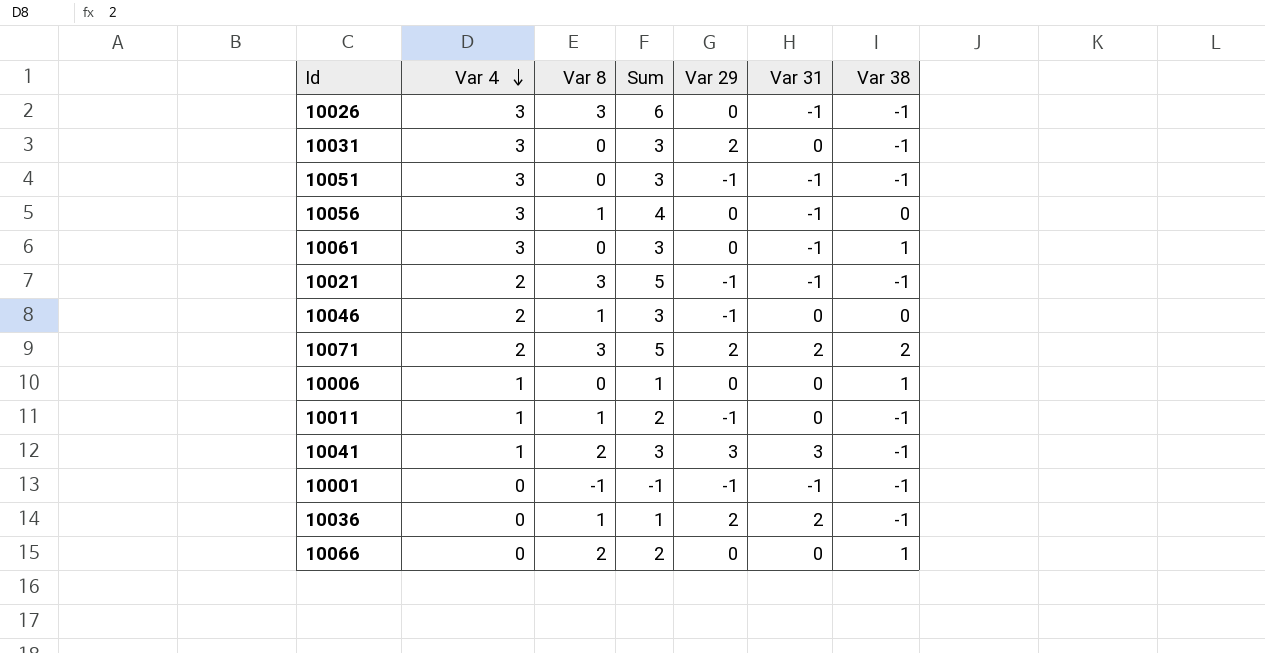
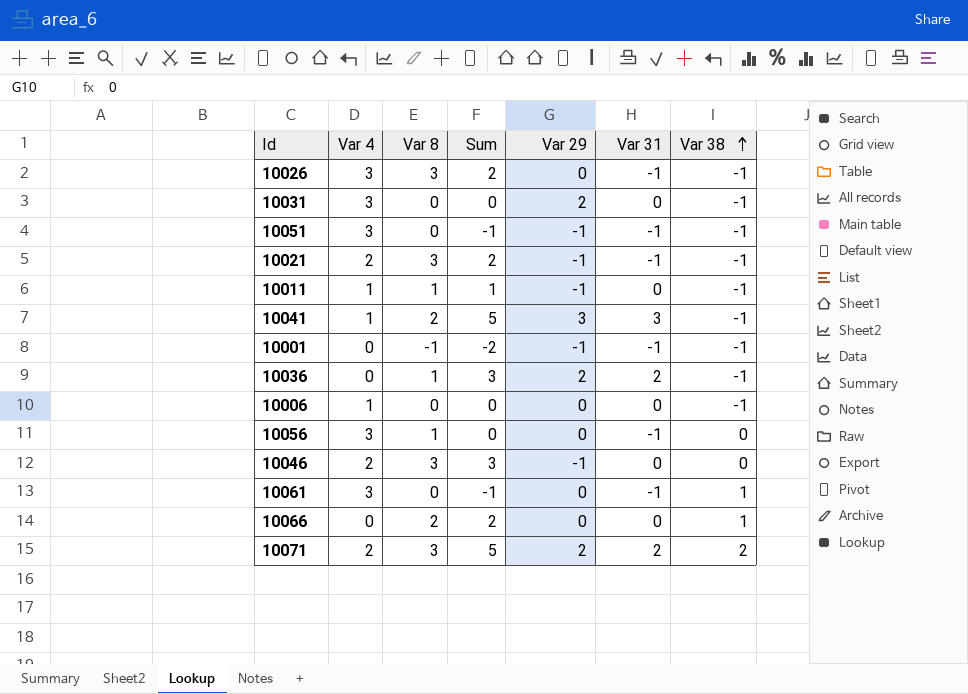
row order: Var 4 descending -> Var 38 ascending
column Sum | formula: [Var 4] + [Var 8] -> [Var 8] + [Var 31]
10006 | Var 38: 1 -> -1
10046 | Var 8: 1 -> 3

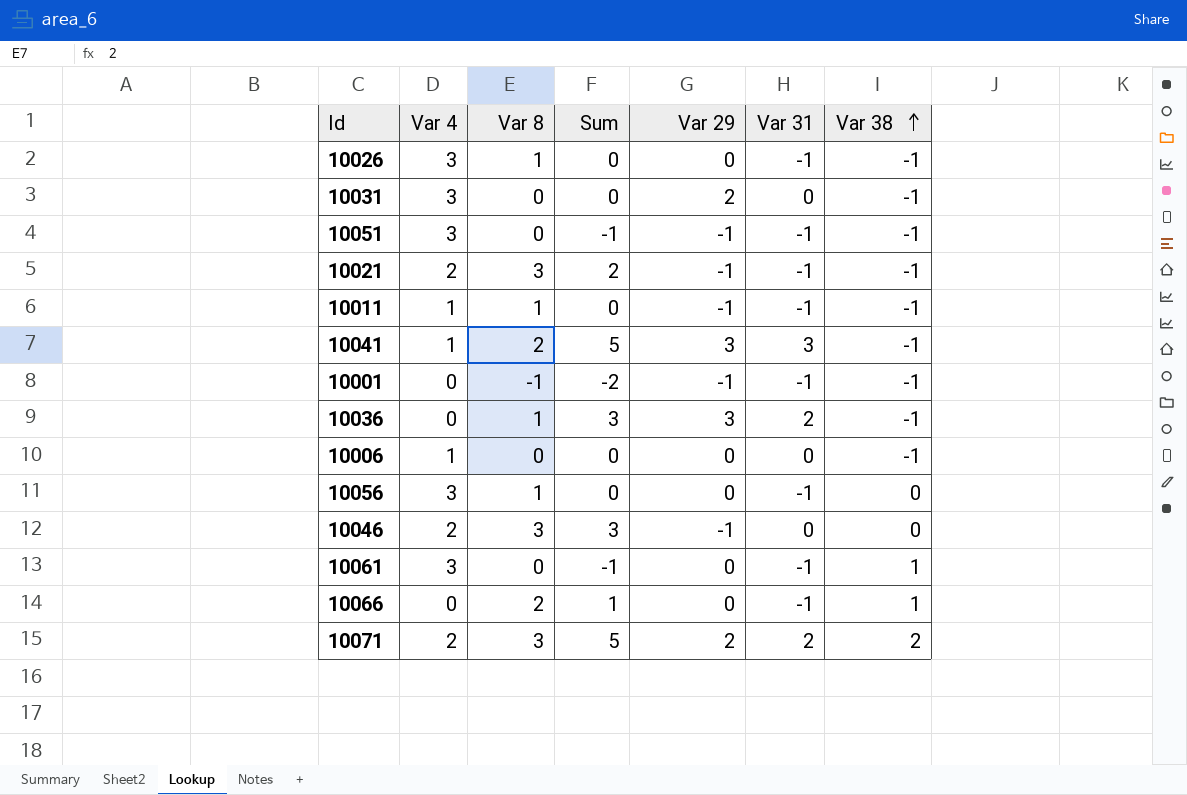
10026 | Var 8: 3 -> 1
10026 | Sum: 2 -> 0
10011 | Sum: 1 -> 0
10011 | Var 31: 0 -> -1
10036 | Var 29: 2 -> 3
10066 | Sum: 2 -> 1
10066 | Var 31: 0 -> -1

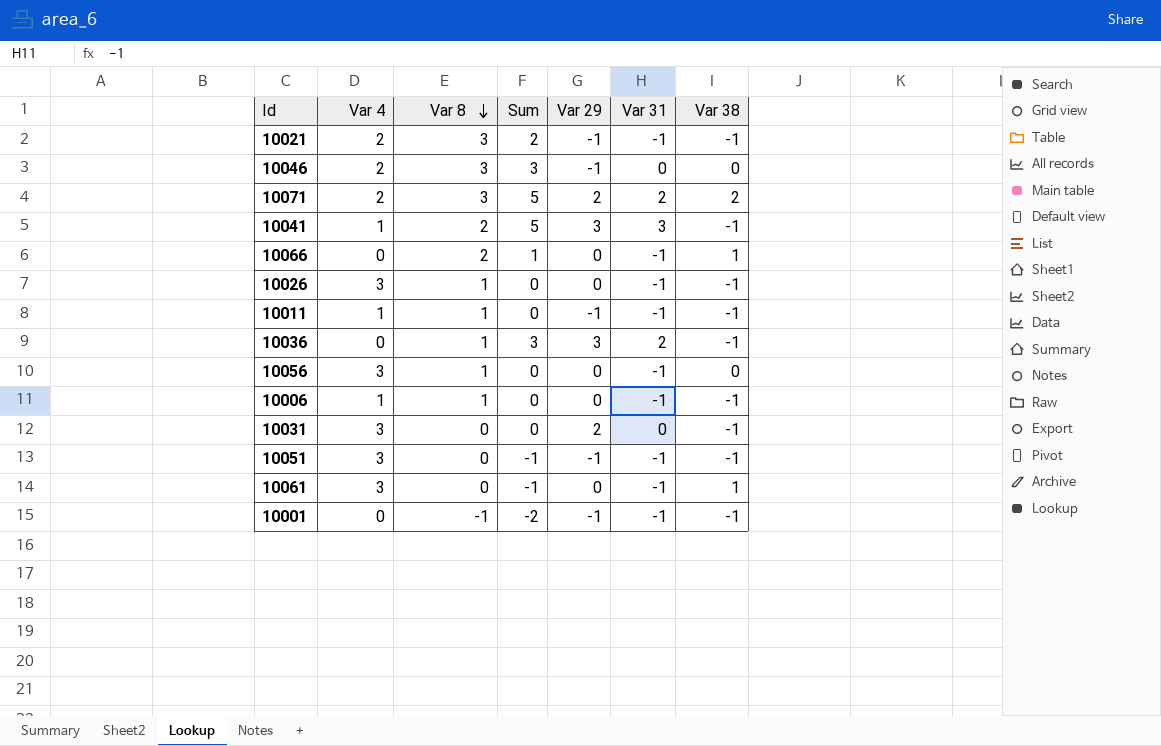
row order: Var 38 ascending -> Var 8 descending
10006 | Var 8: 0 -> 1
10006 | Var 31: 0 -> -1

